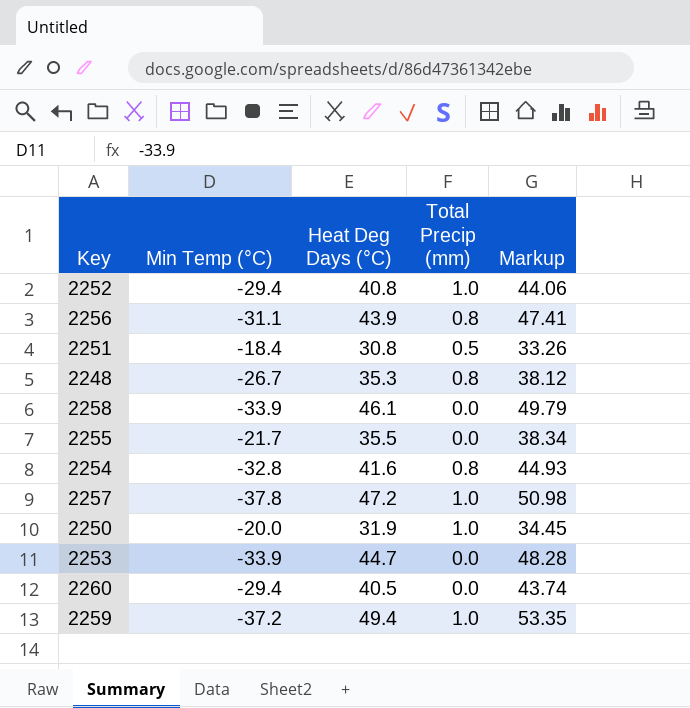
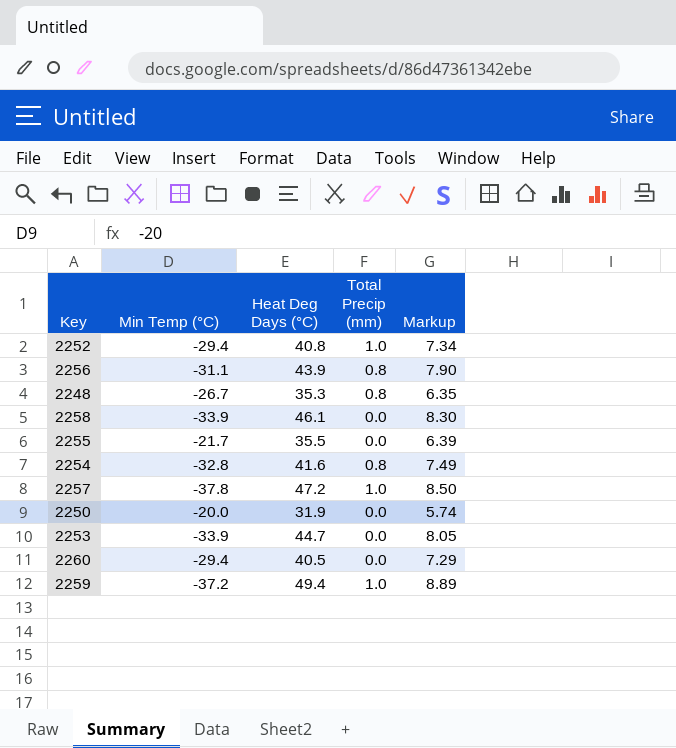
column Markup | formula: [Heat Deg Days (°C)] * 1.08 -> [Heat Deg Days (°C)] * 0.18
row 2251: -18.4 | 30.8 | 0.5 | 33.26 -> none
2250 | Total Precip (mm): 1.0 -> 0.0

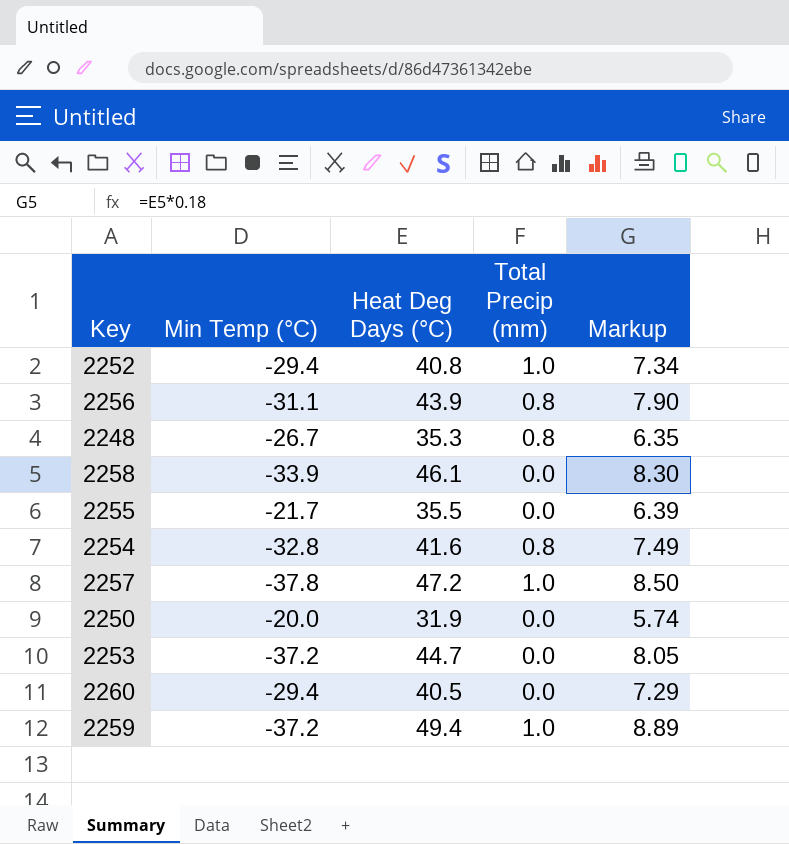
2253 | Min Temp (°C): -33.9 -> -37.2

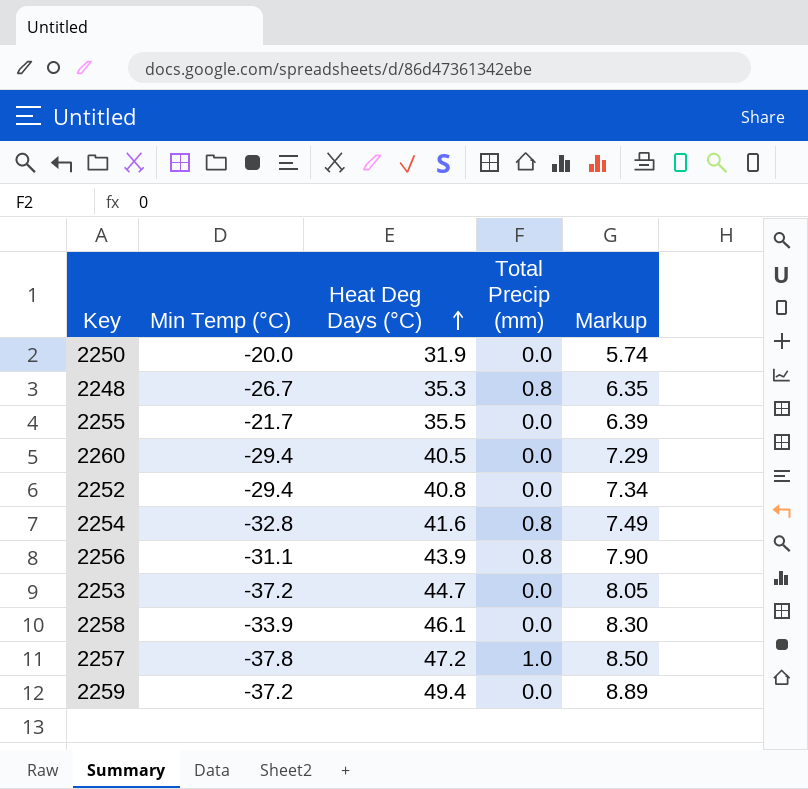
row order: none -> Heat Deg Days (°C) ascending
2252 | Total Precip (mm): 1.0 -> 0.0
2259 | Total Precip (mm): 1.0 -> 0.0

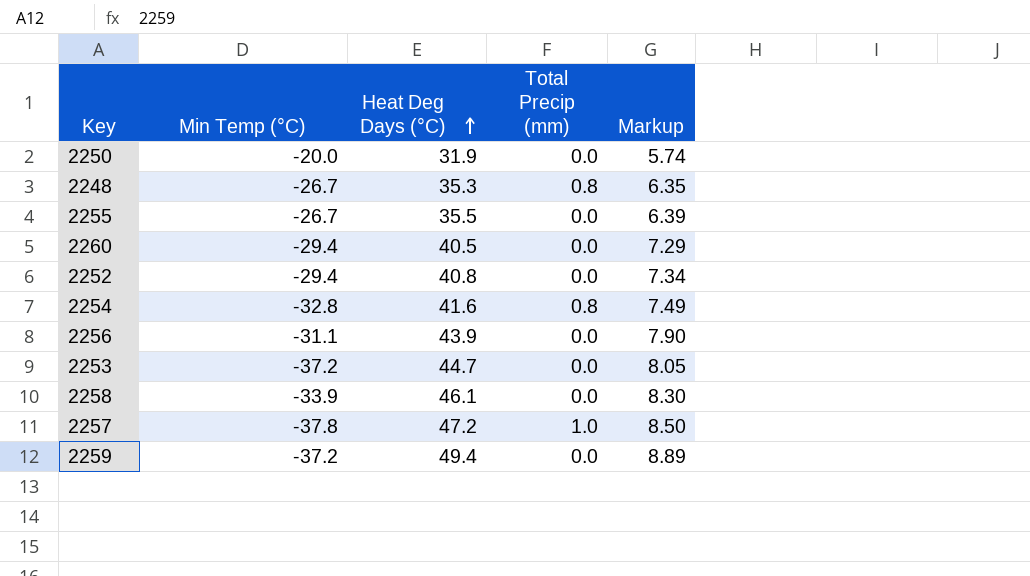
2255 | Min Temp (°C): -21.7 -> -26.7
2256 | Total Precip (mm): 0.8 -> 0.0

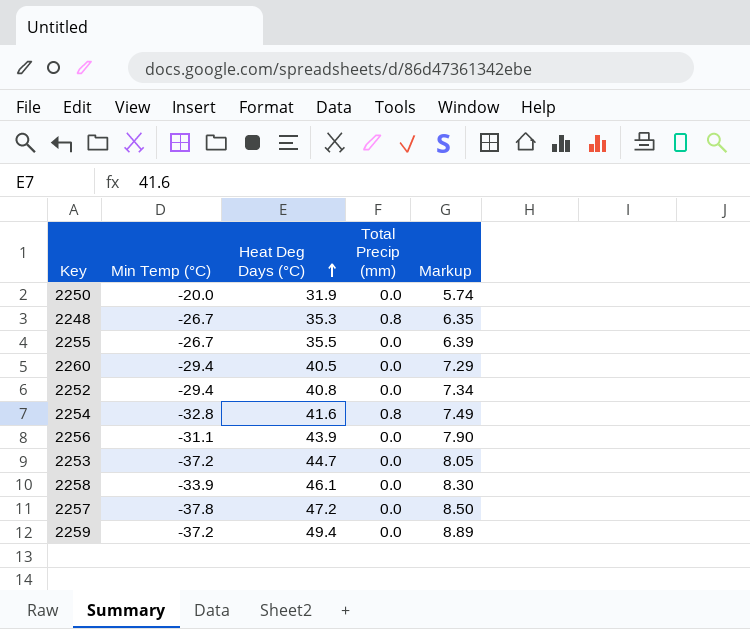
2257 | Total Precip (mm): 1.0 -> 0.0

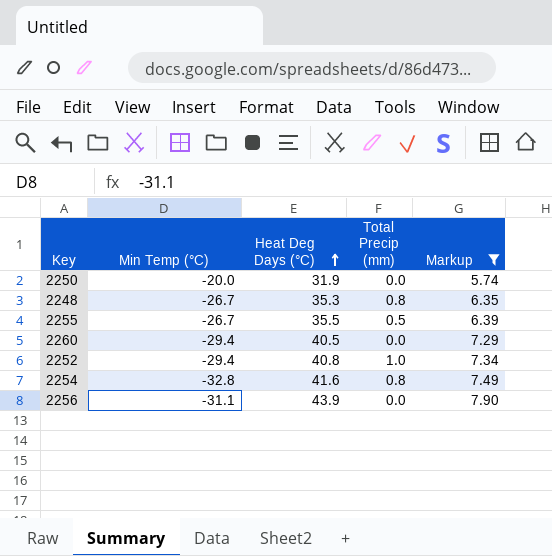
filter: none -> Markup <= 7.90
2255 | Total Precip (mm): 0.0 -> 0.5
2252 | Total Precip (mm): 0.0 -> 1.0

